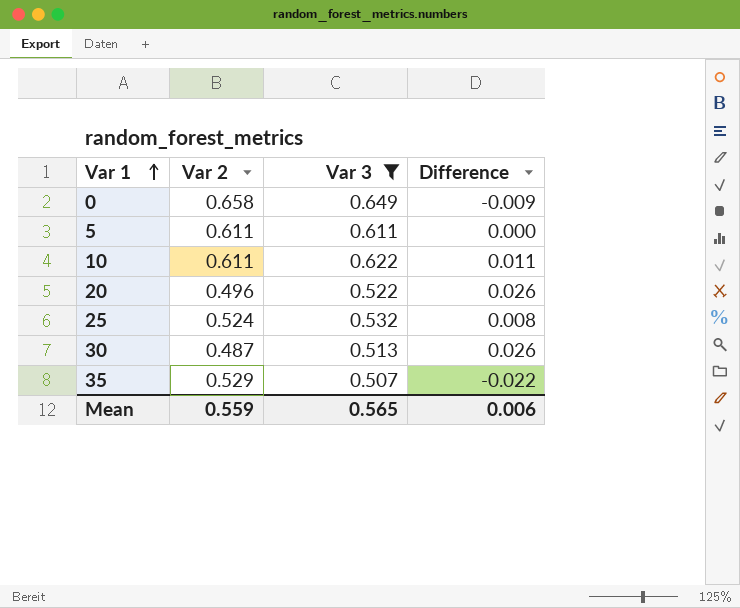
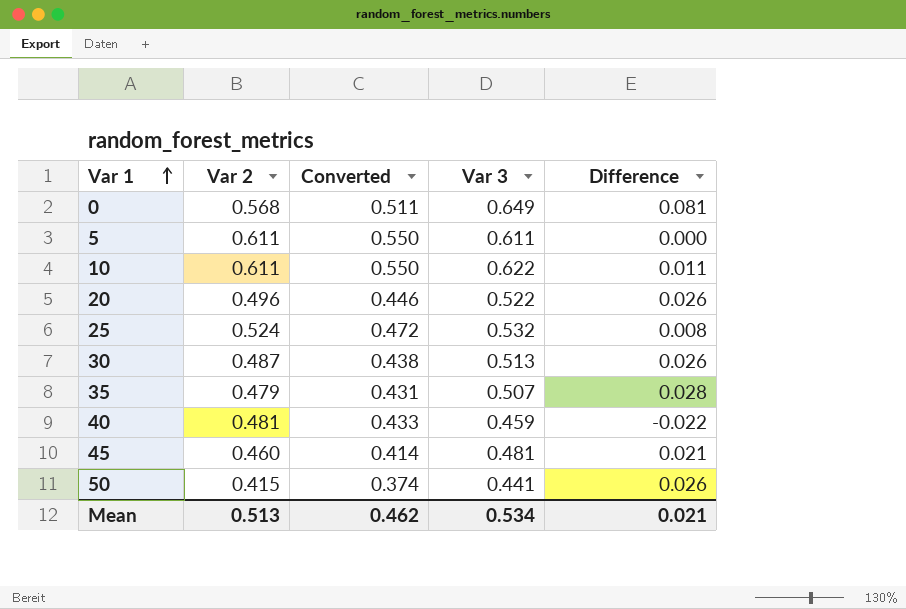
filter: Var 3 >= 0.507 -> none
column Converted | formula: none -> [Var 2] * 0.9
0 | Var 2: 0.658 -> 0.568
0 | Difference: -0.009 -> 0.081
35 | Var 2: 0.529 -> 0.479
35 | Difference: -0.022 -> 0.028
Mean | Var 2: 0.559 -> 0.513
Mean | Var 3: 0.565 -> 0.534
Mean | Difference: 0.006 -> 0.021

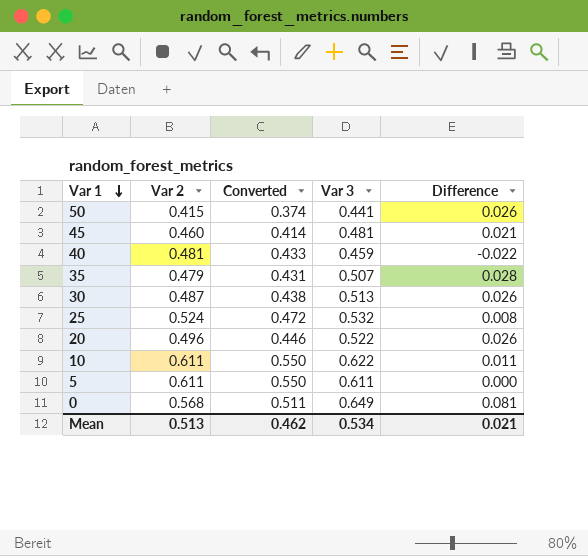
row order: Var 1 ascending -> Var 1 descending

